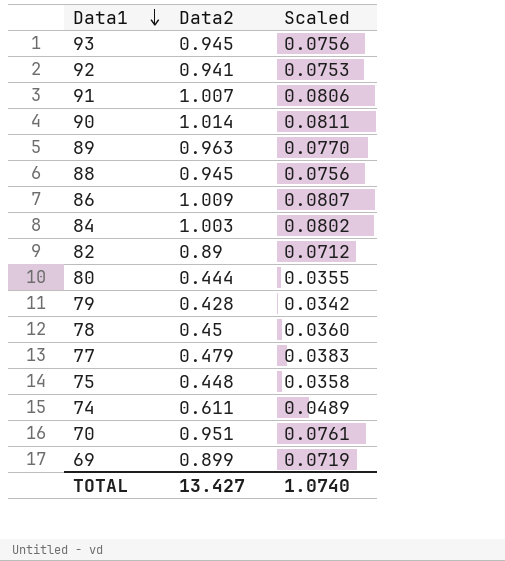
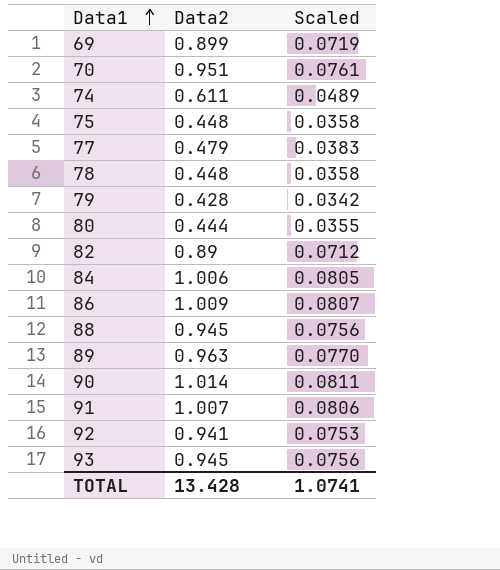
row order: Data1 descending -> Data1 ascending
78 | Data2: 0.45 -> 0.448
78 | Scaled: 0.0360 -> 0.0358
84 | Data2: 1.003 -> 1.006
84 | Scaled: 0.0802 -> 0.0805
TOTAL | Data2: 13.427 -> 13.428
TOTAL | Scaled: 1.0740 -> 1.0741

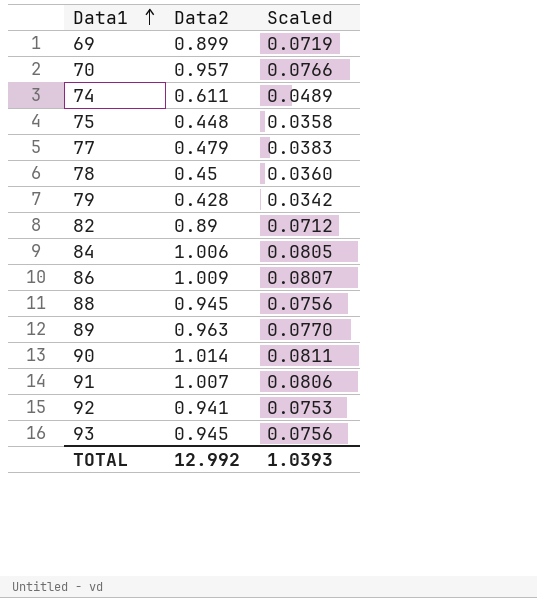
row 80: 0.444 | 0.0355 -> none
70 | Data2: 0.951 -> 0.957
70 | Scaled: 0.0761 -> 0.0766
78 | Data2: 0.448 -> 0.45
78 | Scaled: 0.0358 -> 0.0360
TOTAL | Data2: 13.428 -> 12.992
TOTAL | Scaled: 1.0741 -> 1.0393

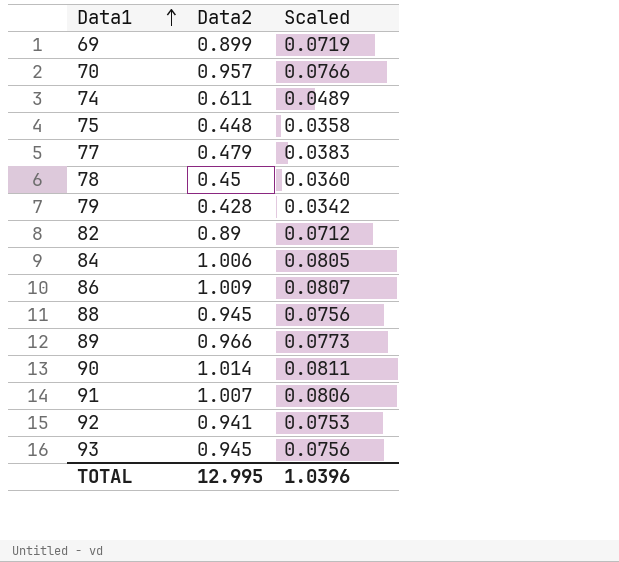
89 | Data2: 0.963 -> 0.966
89 | Scaled: 0.0770 -> 0.0773
TOTAL | Data2: 12.992 -> 12.995
TOTAL | Scaled: 1.0393 -> 1.0396

